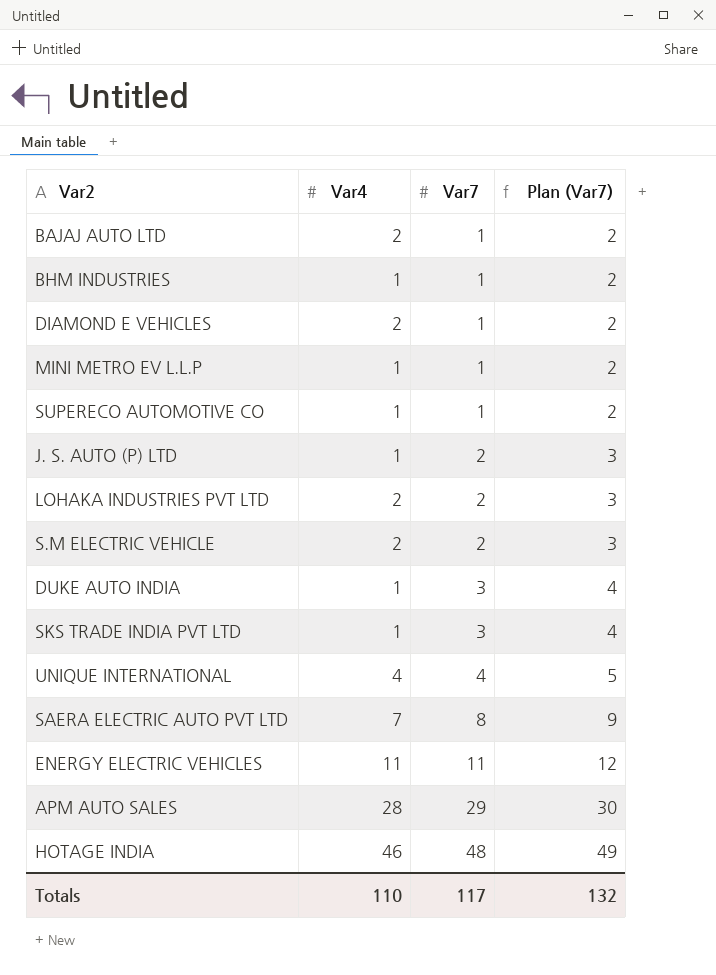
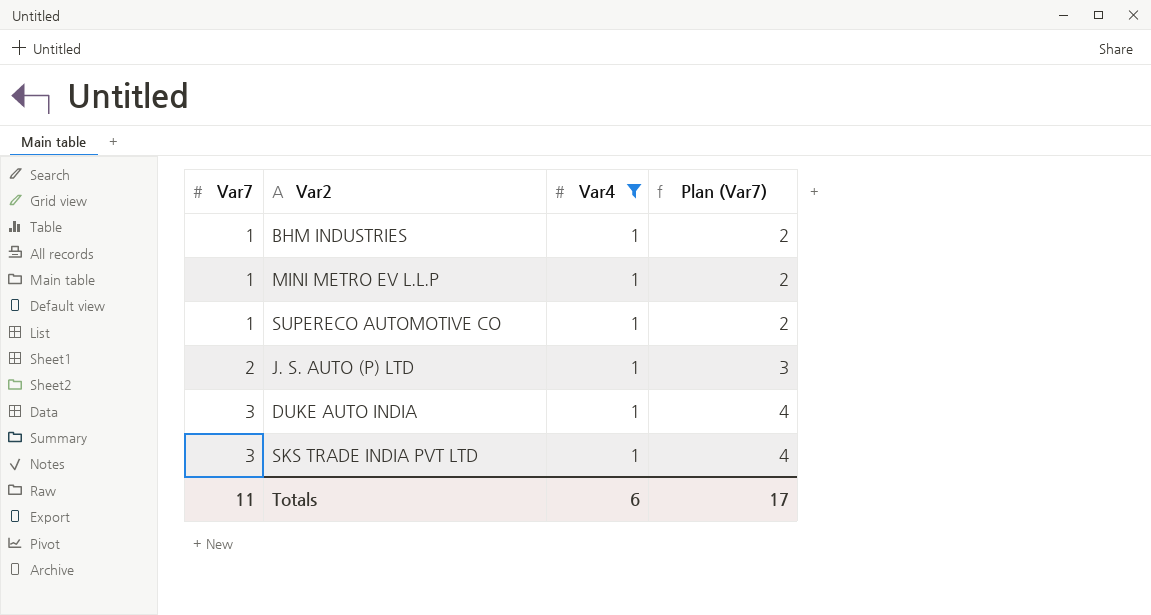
filter: none -> Var4 = 1
column Var7 | position: 3 -> 1
Totals | Var7: 117 -> 11
Totals | Var4: 110 -> 6
Totals | Plan (Var7): 132 -> 17

